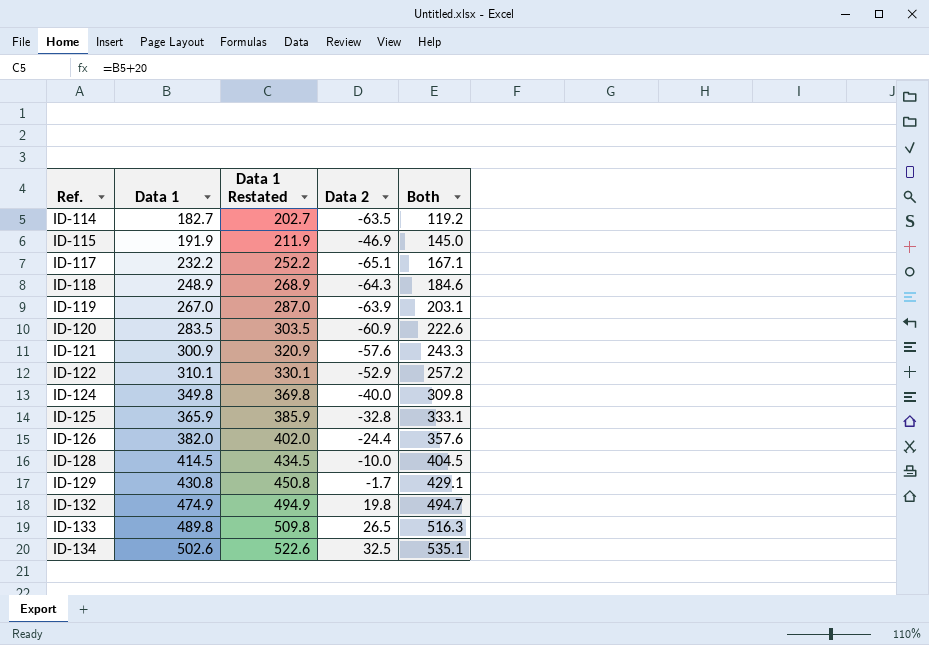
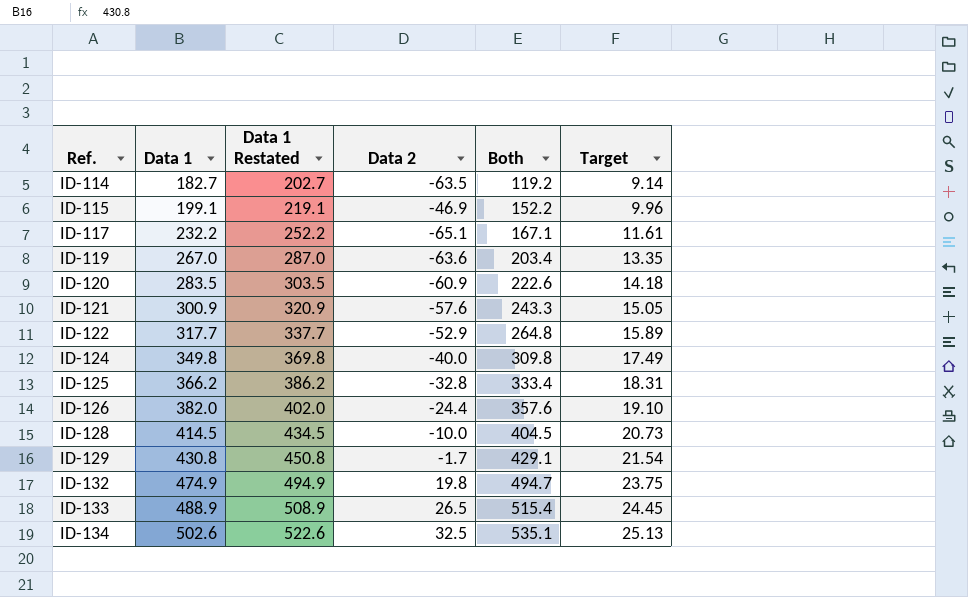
column Target | formula: none -> [Data 1] * 0.05
row ID-118: 248.9 | 268.9 | -64.3 | 184.6 -> none
ID-115 | Data 1: 191.9 -> 199.1
ID-115 | Data 1 Restated: 211.9 -> 219.1
ID-115 | Both: 145.0 -> 152.2
ID-119 | Data 2: -63.9 -> -63.6
ID-119 | Both: 203.1 -> 203.4
ID-122 | Data 1: 310.1 -> 317.7
ID-122 | Data 1 Restated: 330.1 -> 337.7
ID-122 | Both: 257.2 -> 264.8
ID-125 | Data 1: 365.9 -> 366.2
ID-125 | Data 1 Restated: 385.9 -> 386.2
ID-125 | Both: 333.1 -> 333.4
ID-133 | Data 1: 489.8 -> 488.9
ID-133 | Data 1 Restated: 509.8 -> 508.9
ID-133 | Both: 516.3 -> 515.4

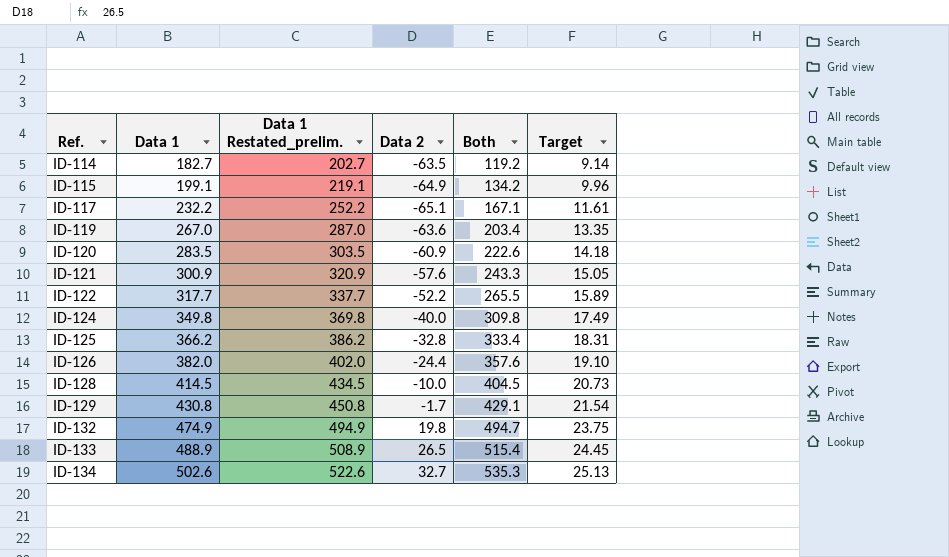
column name: Data 1 Restated -> Data 1 Restated_prelim.
ID-115 | Data 2: -46.9 -> -64.9
ID-115 | Both: 152.2 -> 134.2
ID-122 | Data 2: -52.9 -> -52.2
ID-122 | Both: 264.8 -> 265.5
ID-134 | Data 2: 32.5 -> 32.7
ID-134 | Both: 535.1 -> 535.3

